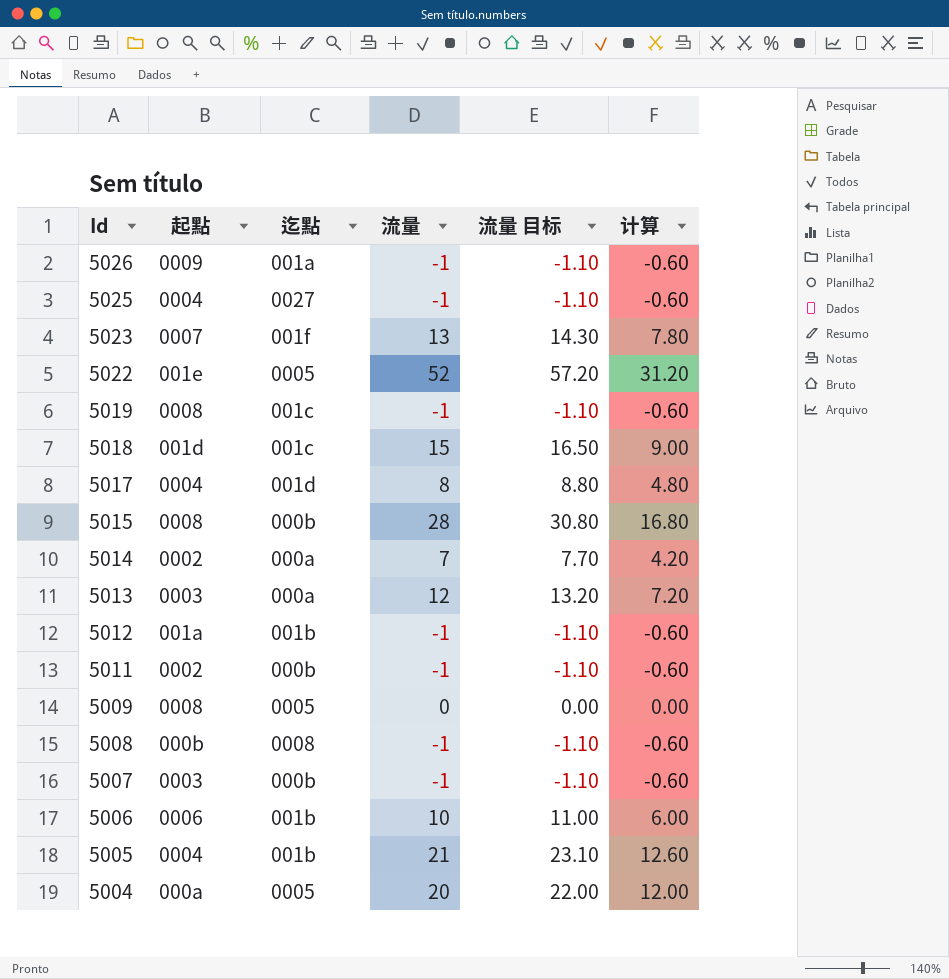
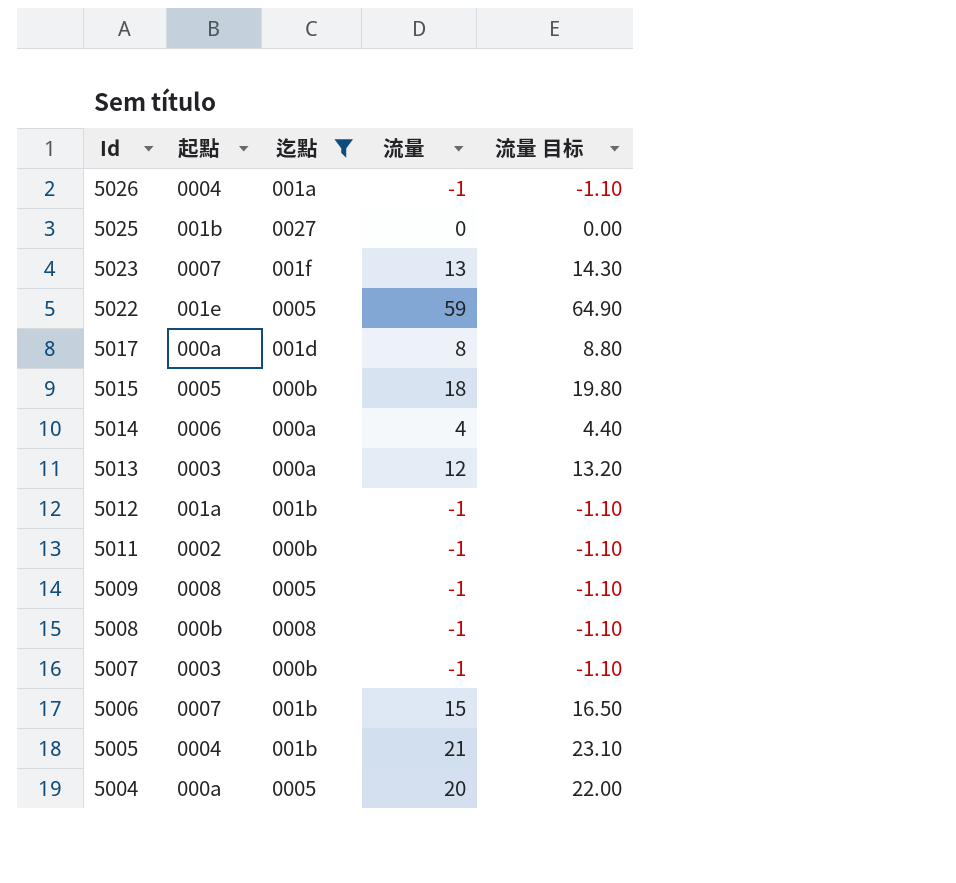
filter: none -> 迄點 != 001c
column 计算 | formula: [流量] * 0.6 -> none
5026 | 起點: 0009 -> 0004
5025 | 起點: 0004 -> 001b
5025 | 流量: -1 -> 0
5025 | 流量 目标: -1.10 -> 0.00
5022 | 流量: 52 -> 59
5022 | 流量 目标: 57.20 -> 64.90
5017 | 起點: 0004 -> 000a
5015 | 起點: 0008 -> 0005
5015 | 流量: 28 -> 18
5015 | 流量 目标: 30.80 -> 19.80
5014 | 起點: 0002 -> 0006
5014 | 流量: 7 -> 4
5014 | 流量 目标: 7.70 -> 4.40
5009 | 流量: 0 -> -1
5009 | 流量 目标: 0.00 -> -1.10
5006 | 起點: 0006 -> 0007
5006 | 流量: 10 -> 15
5006 | 流量 目标: 11.00 -> 16.50

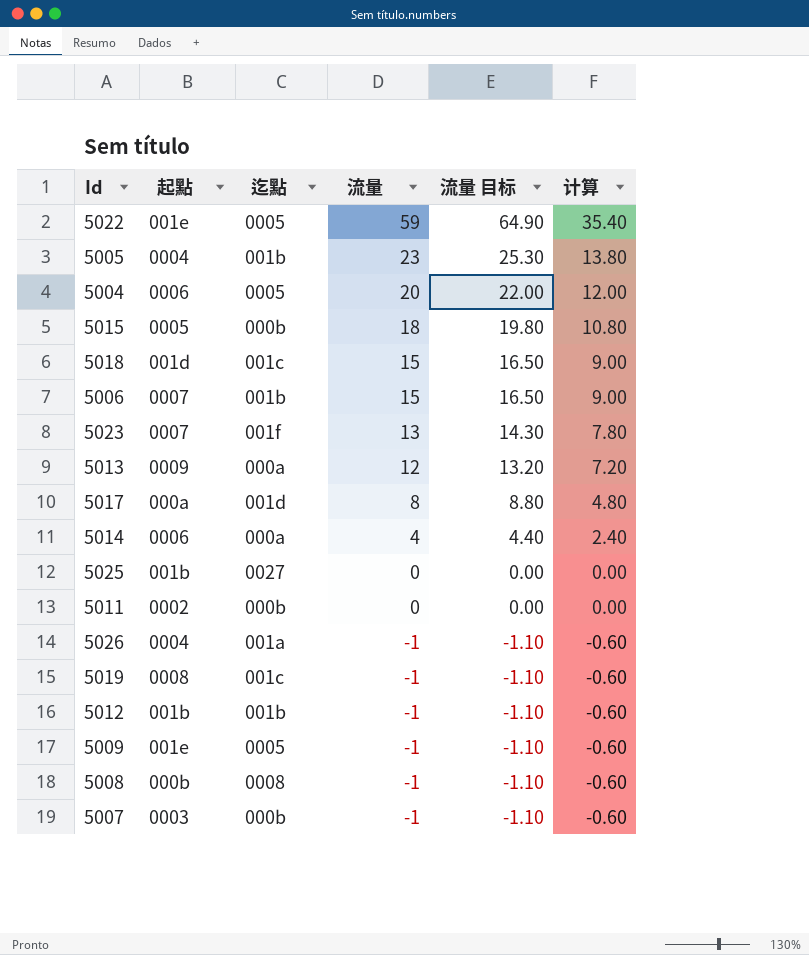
filter: 迄點 != 001c -> none
row order: Id descending -> 流量 descending
column 计算 | formula: none -> [流量] * 0.6
5005 | 流量: 21 -> 23
5005 | 流量 目标: 23.10 -> 25.30
5004 | 起點: 000a -> 0006
5013 | 起點: 0003 -> 0009
5011 | 流量: -1 -> 0
5011 | 流量 目标: -1.10 -> 0.00
5012 | 起點: 001a -> 001b
5009 | 起點: 0008 -> 001e

